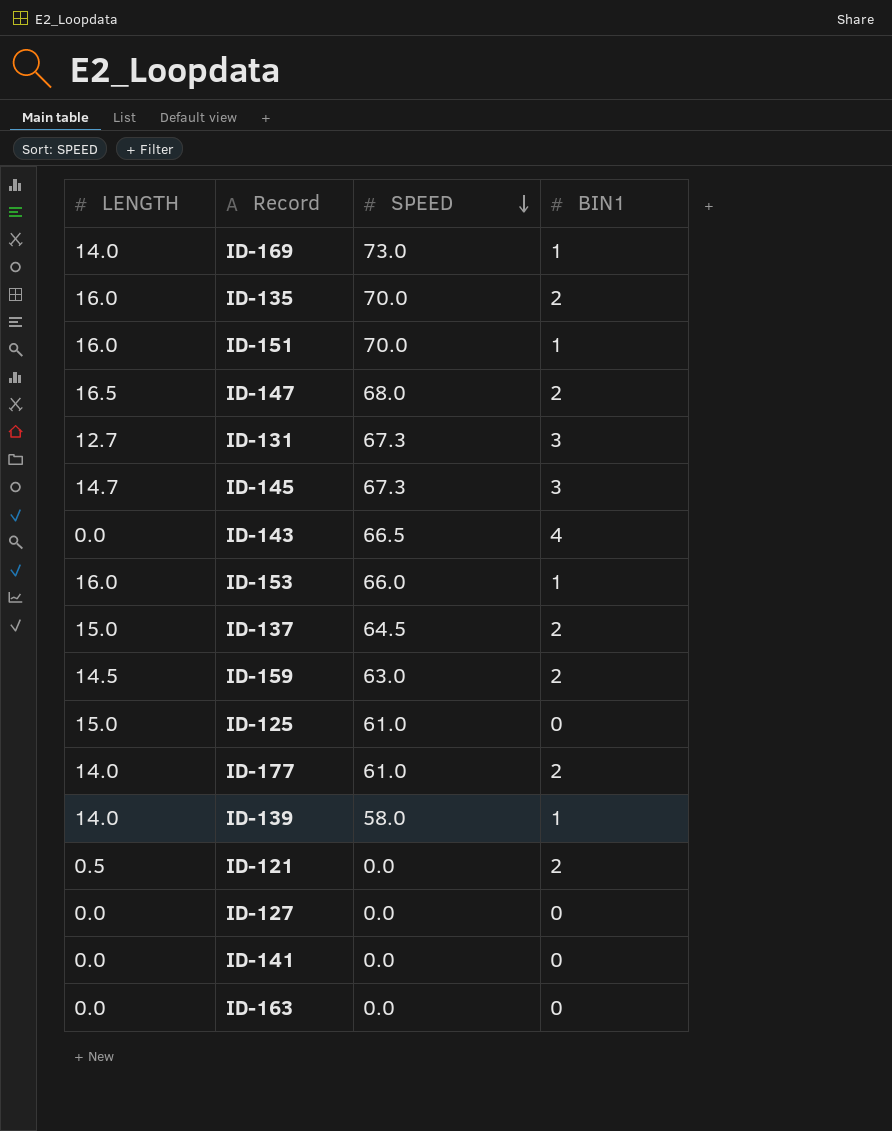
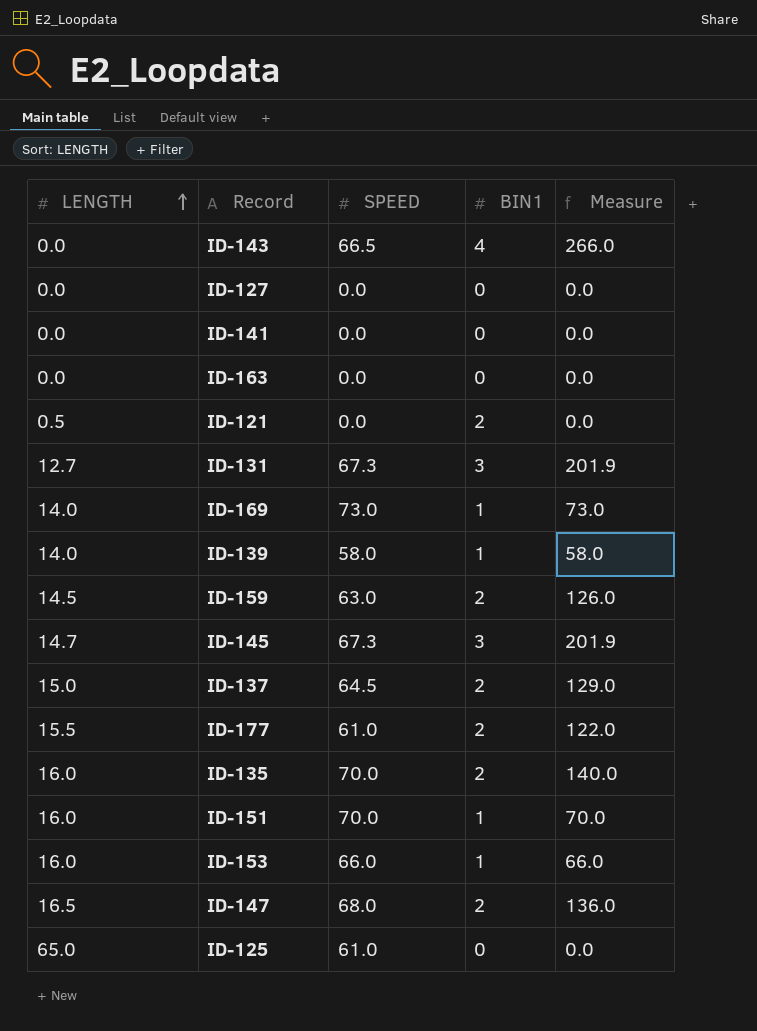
row order: SPEED descending -> LENGTH ascending
column Measure | formula: none -> [SPEED] * [BIN1]
ID-177 | LENGTH: 14.0 -> 15.5
ID-125 | LENGTH: 15.0 -> 65.0

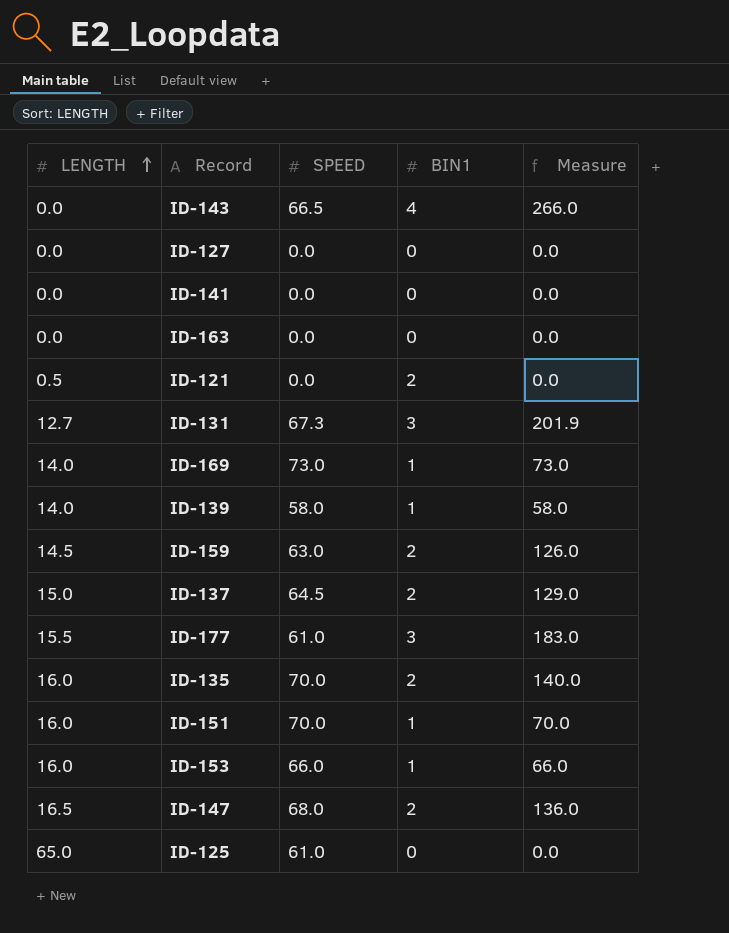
row ID-145: 14.7 | 67.3 | 3 | 201.9 -> none
ID-177 | BIN1: 2 -> 3
ID-177 | Measure: 122.0 -> 183.0

